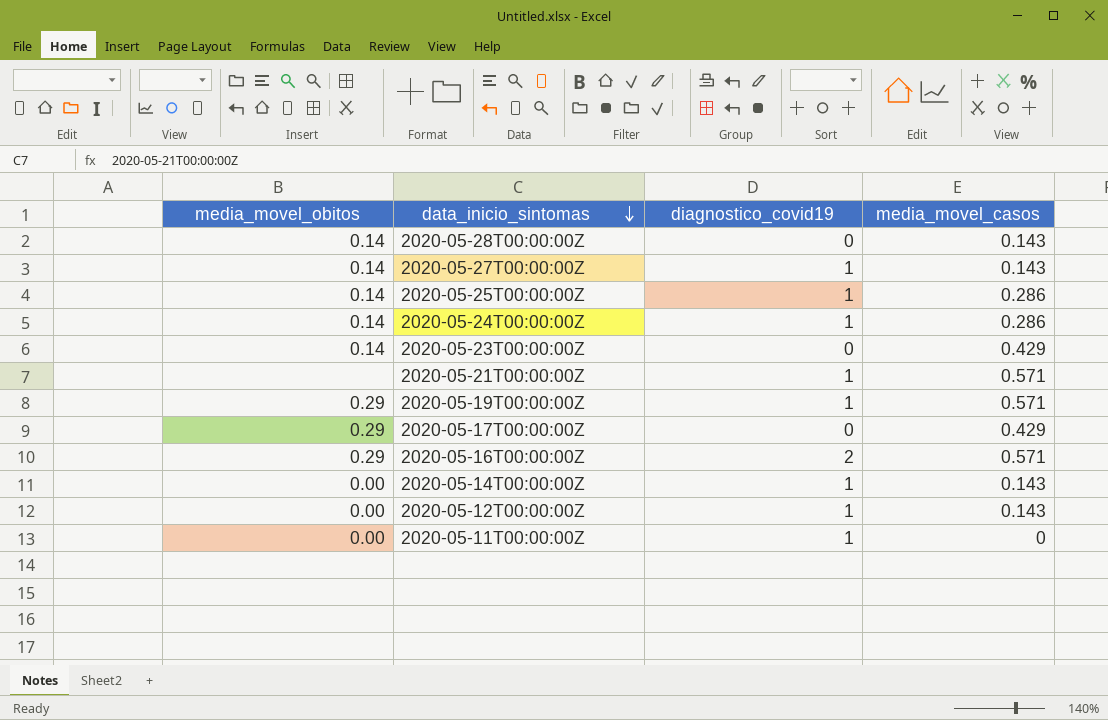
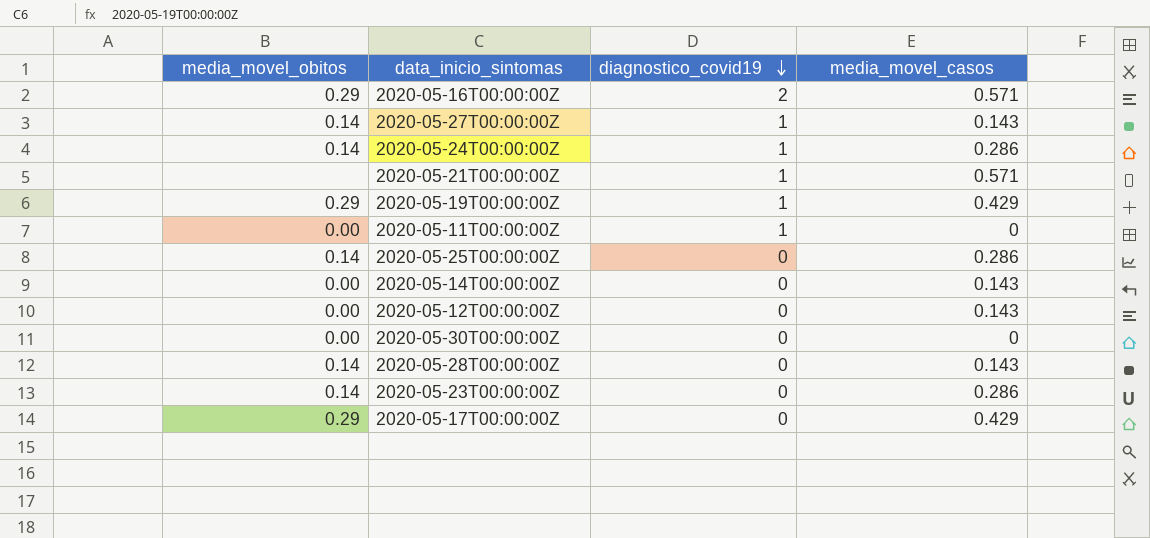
row order: data_inicio_sintomas descending -> diagnostico_covid19 descending
2020-05-19T00:00:00Z | media_movel_casos: 0.571 -> 0.429
2020-05-25T00:00:00Z | diagnostico_covid19: 1 -> 0
2020-05-14T00:00:00Z | diagnostico_covid19: 1 -> 0
2020-05-12T00:00:00Z | diagnostico_covid19: 1 -> 0
row 2020-05-30T00:00:00Z: none -> 0.00 | 0 | 0
2020-05-23T00:00:00Z | media_movel_casos: 0.429 -> 0.286

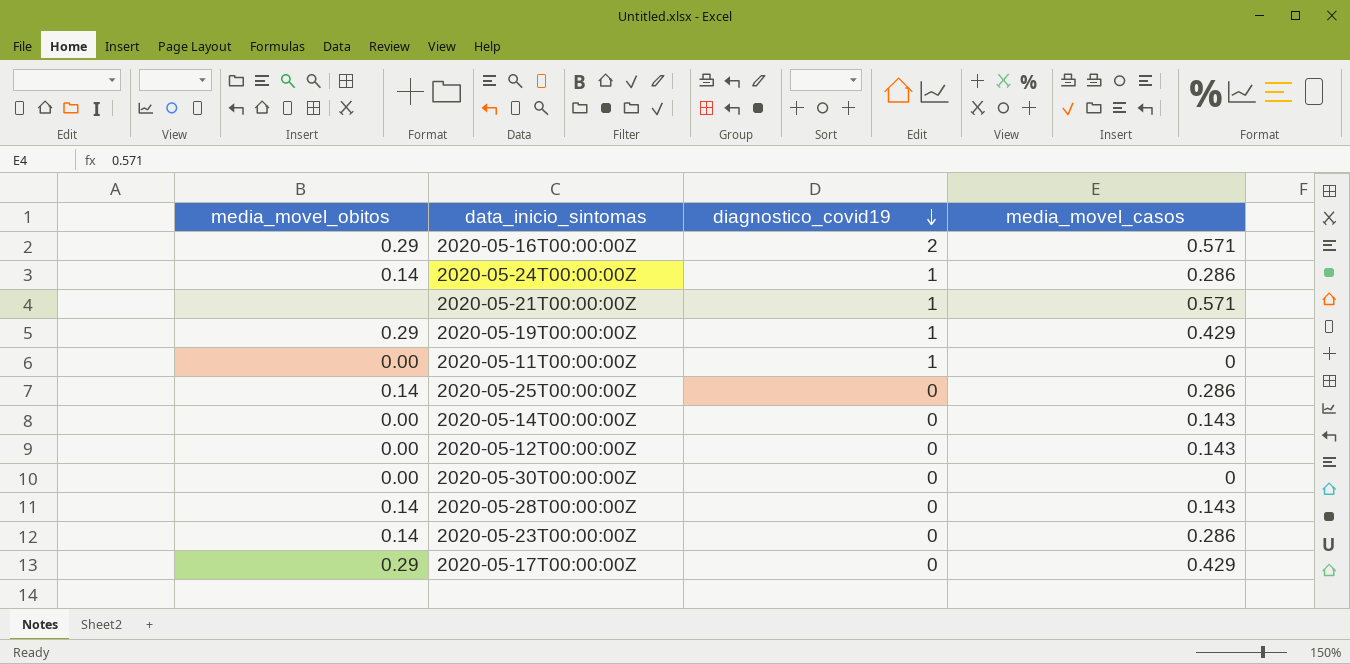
row 2020-05-27T00:00:00Z: 0.14 | 1 | 0.143 -> none

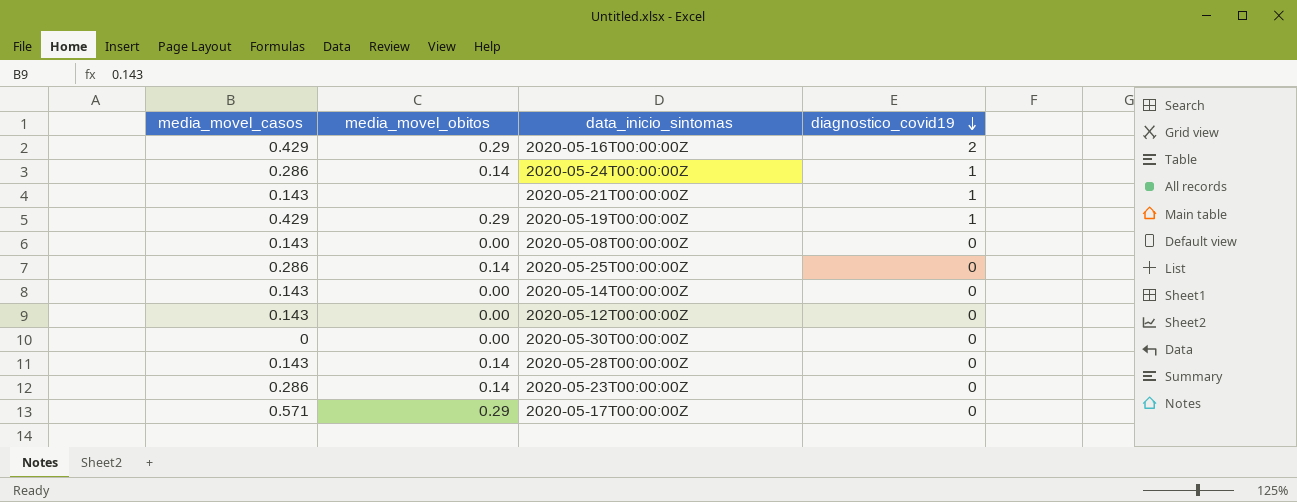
column media_movel_casos | position: 4 -> 1
row 2020-05-11T00:00:00Z: 0.00 | 1 | 0 -> none
2020-05-16T00:00:00Z | media_movel_casos: 0.571 -> 0.429
2020-05-21T00:00:00Z | media_movel_casos: 0.571 -> 0.143
row 2020-05-08T00:00:00Z: none -> 0.143 | 0.00 | 0
2020-05-17T00:00:00Z | media_movel_casos: 0.429 -> 0.571

